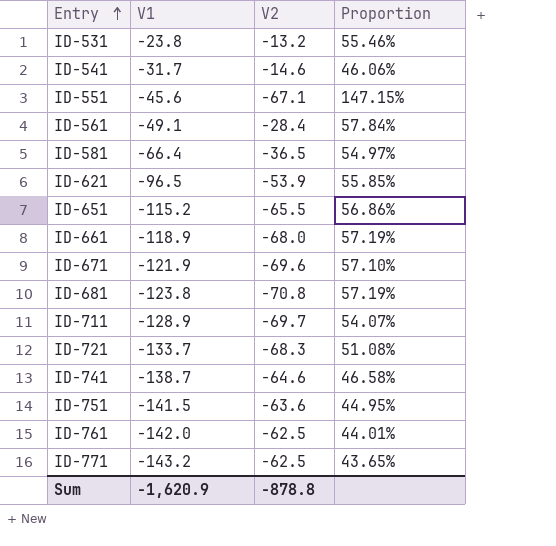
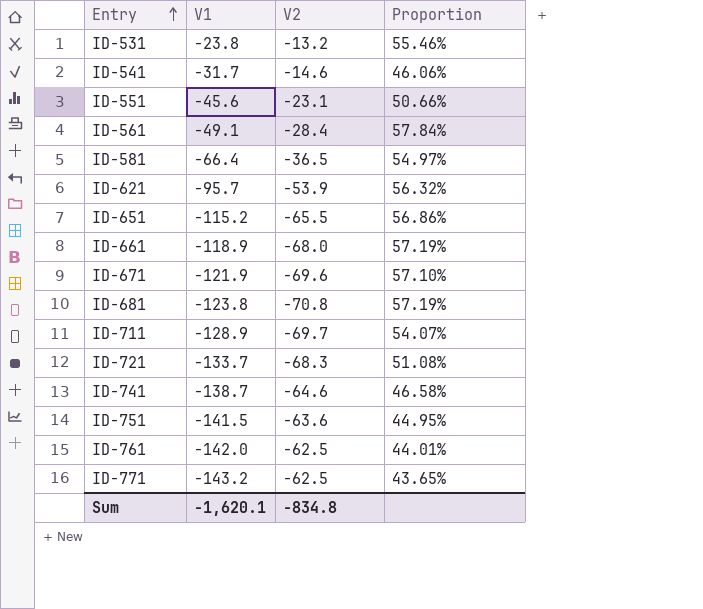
ID-551 | V2: -67.1 -> -23.1
ID-551 | Proportion: 147.15% -> 50.66%
ID-621 | V1: -96.5 -> -95.7
ID-621 | Proportion: 55.85% -> 56.32%
Sum | V1: -1,620.9 -> -1,620.1
Sum | V2: -878.8 -> -834.8

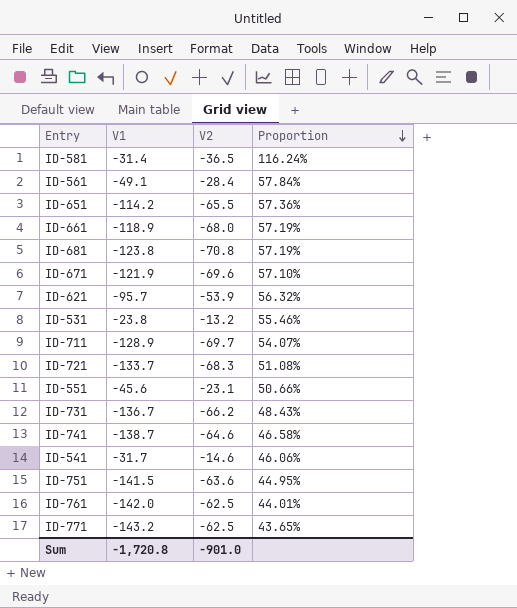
row order: Entry ascending -> Proportion descending
ID-581 | V1: -66.4 -> -31.4
ID-581 | Proportion: 54.97% -> 116.24%
ID-651 | V1: -115.2 -> -114.2
ID-651 | Proportion: 56.86% -> 57.36%
row ID-731: none -> -136.7 | -66.2 | 48.43%
Sum | V1: -1,620.1 -> -1,720.8
Sum | V2: -834.8 -> -901.0

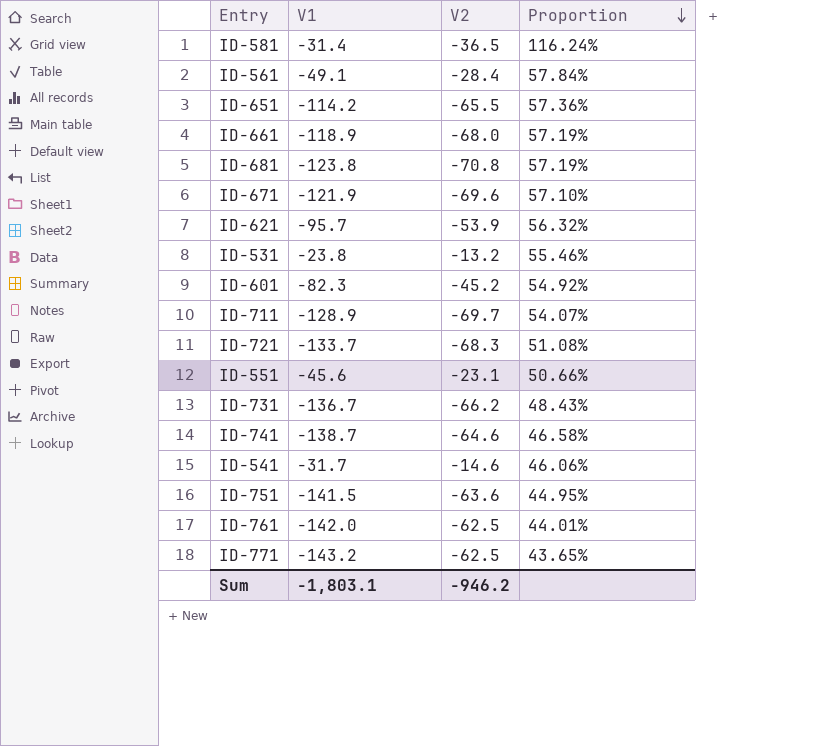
row ID-601: none -> -82.3 | -45.2 | 54.92%
Sum | V1: -1,720.8 -> -1,803.1
Sum | V2: -901.0 -> -946.2

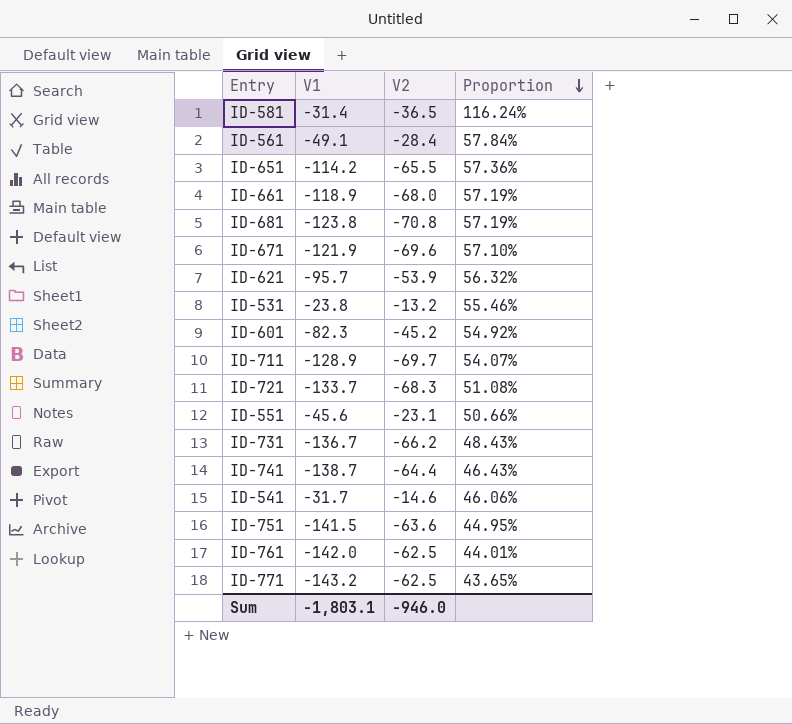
ID-741 | V2: -64.6 -> -64.4
ID-741 | Proportion: 46.58% -> 46.43%
Sum | V2: -946.2 -> -946.0

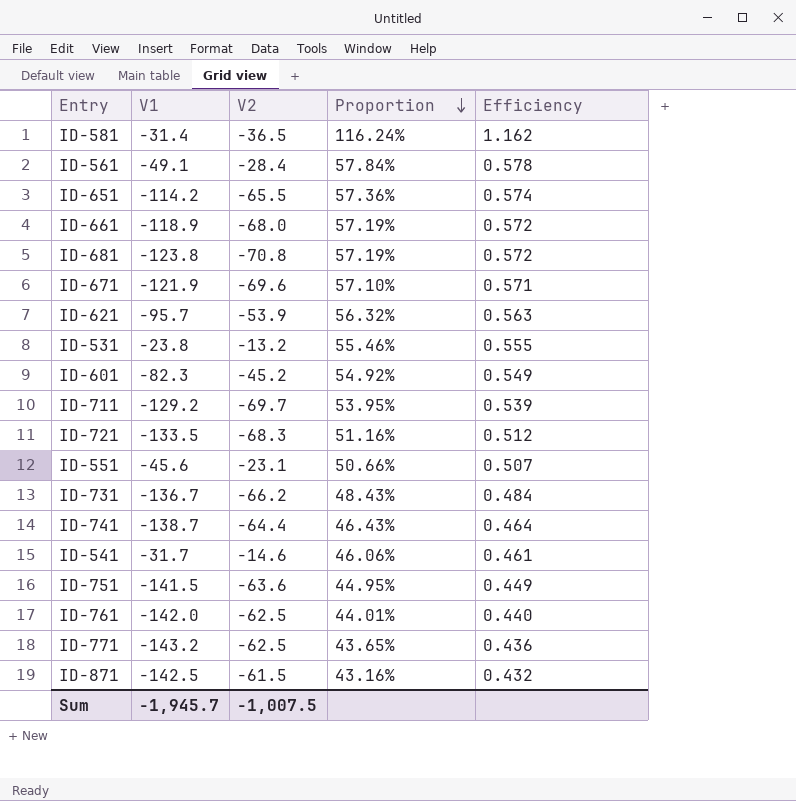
column Efficiency | formula: none -> [V2] / [V1]
ID-711 | V1: -128.9 -> -129.2
ID-711 | Proportion: 54.07% -> 53.95%
ID-721 | V1: -133.7 -> -133.5
ID-721 | Proportion: 51.08% -> 51.16%
row ID-871: none -> -142.5 | -61.5 | 43.16% | 0.432
Sum | V1: -1,803.1 -> -1,945.7
Sum | V2: -946.0 -> -1,007.5

